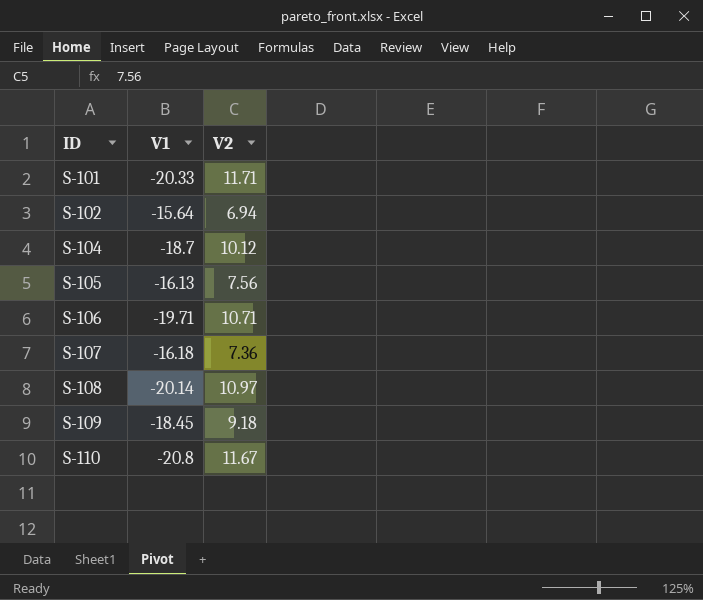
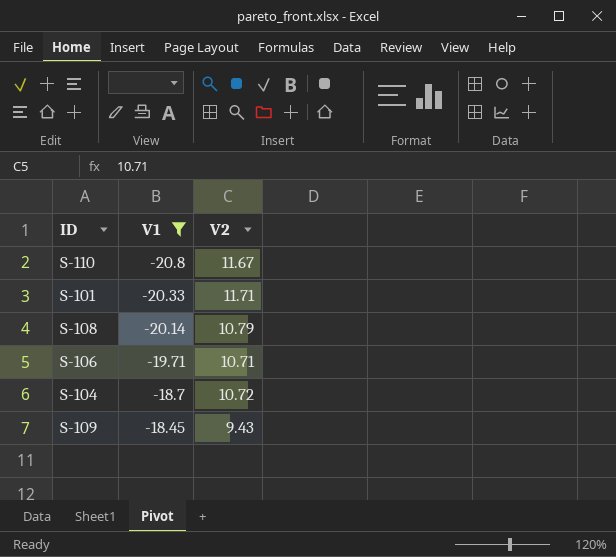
filter: none -> V1 <= -18.45
row order: ID ascending -> V1 ascending
S-108 | V2: 10.97 -> 10.79
S-104 | V2: 10.12 -> 10.72
S-109 | V2: 9.18 -> 9.43

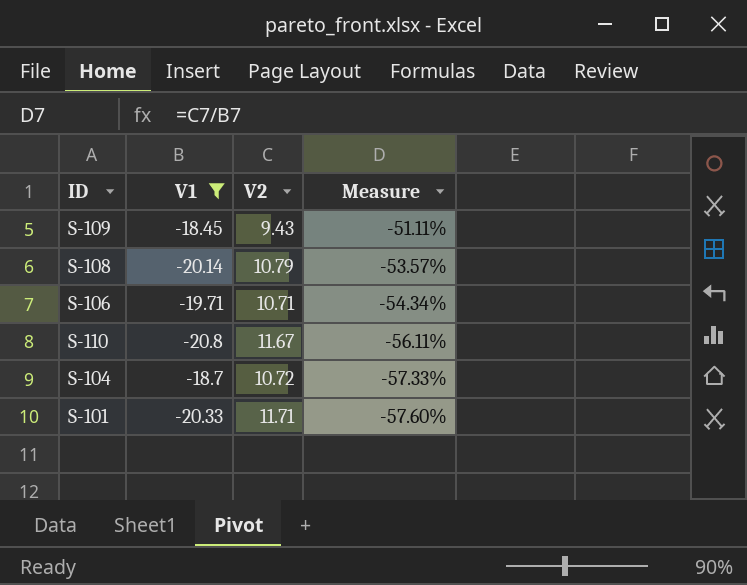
row order: V1 ascending -> Measure descending
column Measure | formula: none -> [V2] / [V1]

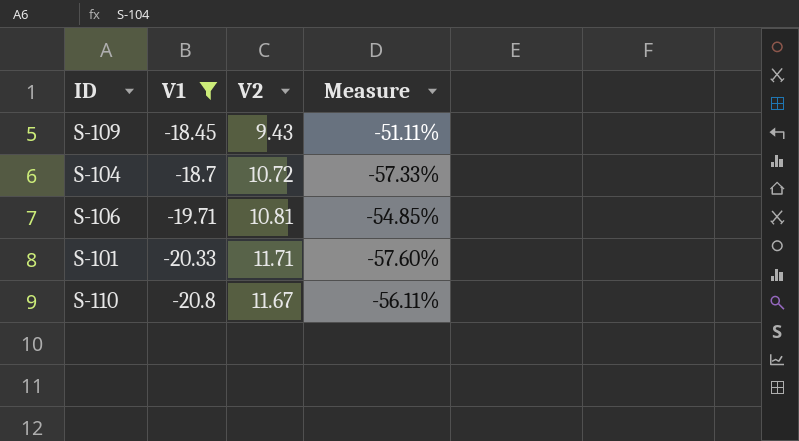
row order: Measure descending -> V1 descending
row S-108: -20.14 | 10.79 | -53.57% -> none
S-106 | V2: 10.71 -> 10.81
S-106 | Measure: -54.34% -> -54.85%

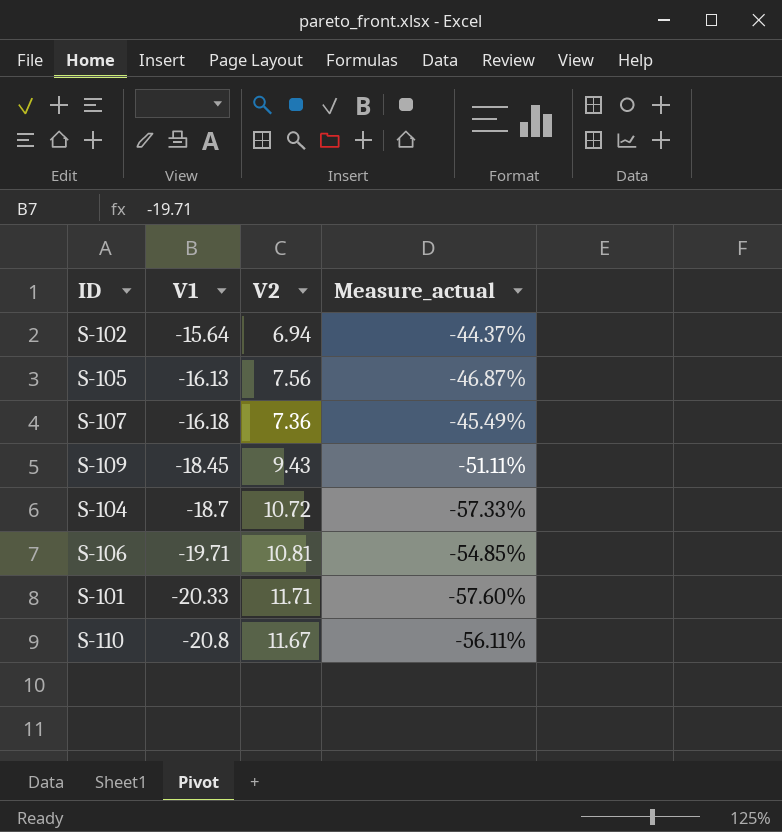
filter: V1 <= -18.45 -> none
column name: Measure -> Measure_actual

